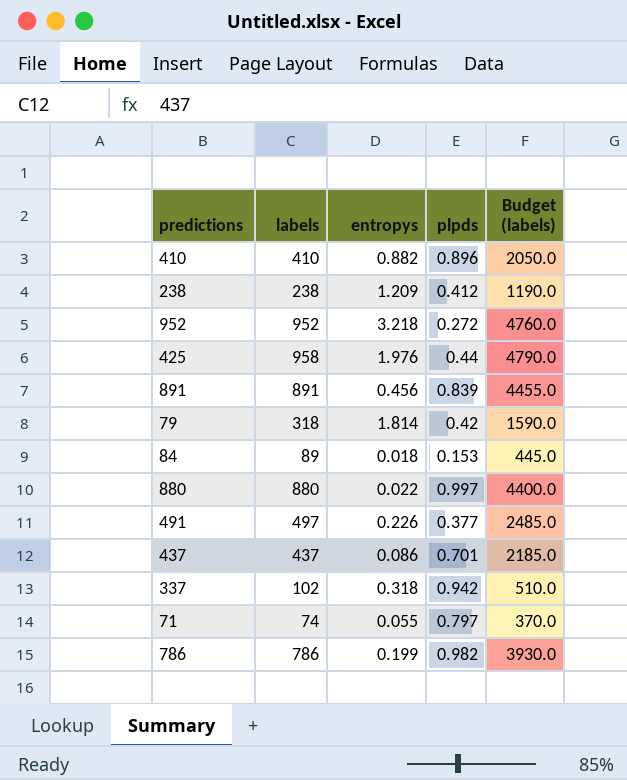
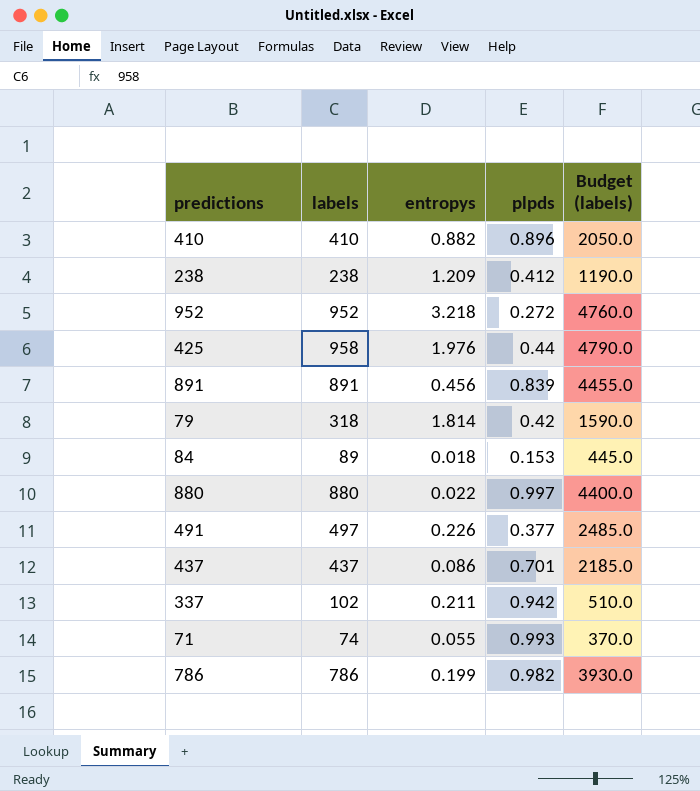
337 | entropys: 0.318 -> 0.211
71 | plpds: 0.797 -> 0.993

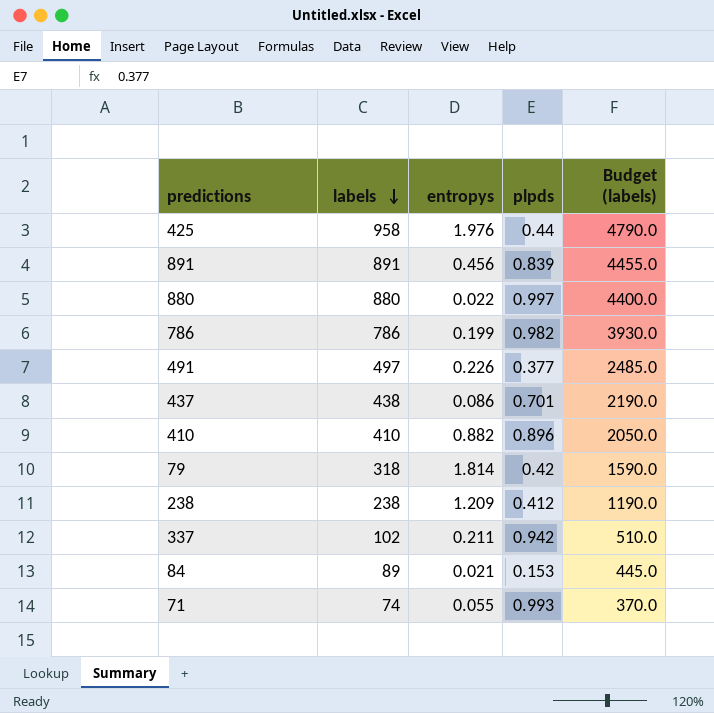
row order: none -> labels descending
row 952: 952 | 3.218 | 0.272 | 4760.0 -> none
437 | labels: 437 -> 438
437 | Budget (labels): 2185.0 -> 2190.0
84 | entropys: 0.018 -> 0.021

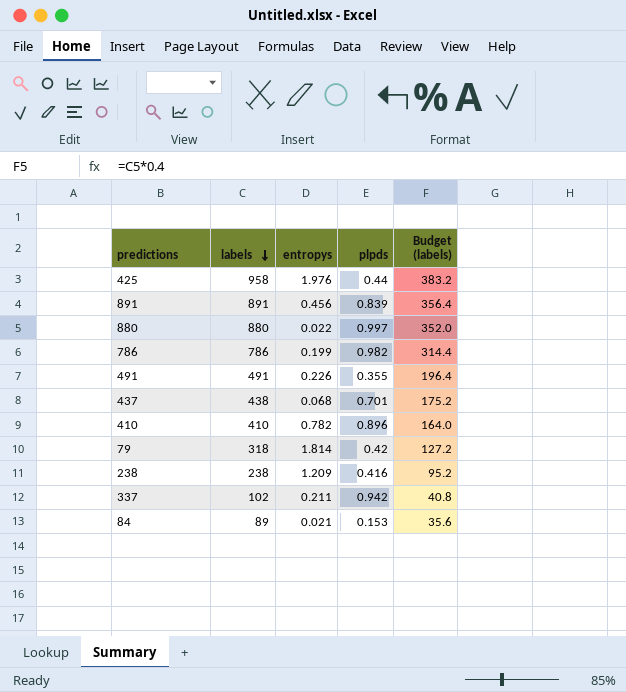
column Budget (labels) | formula: [labels] * 5 -> [labels] * 0.4
row 71: 74 | 0.055 | 0.993 | 370.0 -> none
491 | labels: 497 -> 491
491 | plpds: 0.377 -> 0.355
437 | entropys: 0.086 -> 0.068
410 | entropys: 0.882 -> 0.782
238 | plpds: 0.412 -> 0.416

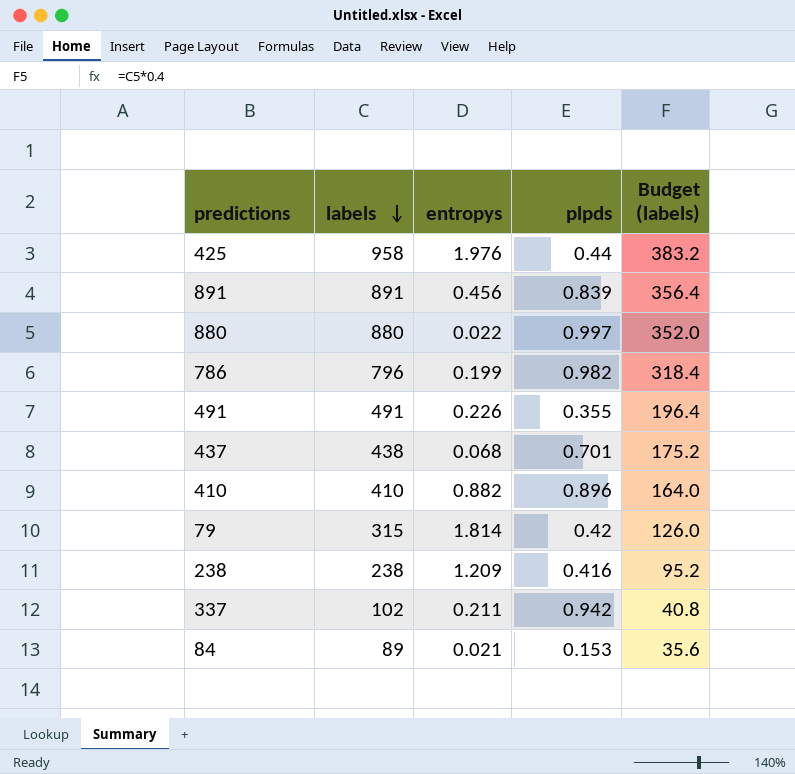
786 | labels: 786 -> 796
786 | Budget (labels): 314.4 -> 318.4
410 | entropys: 0.782 -> 0.882
79 | labels: 318 -> 315
79 | Budget (labels): 127.2 -> 126.0

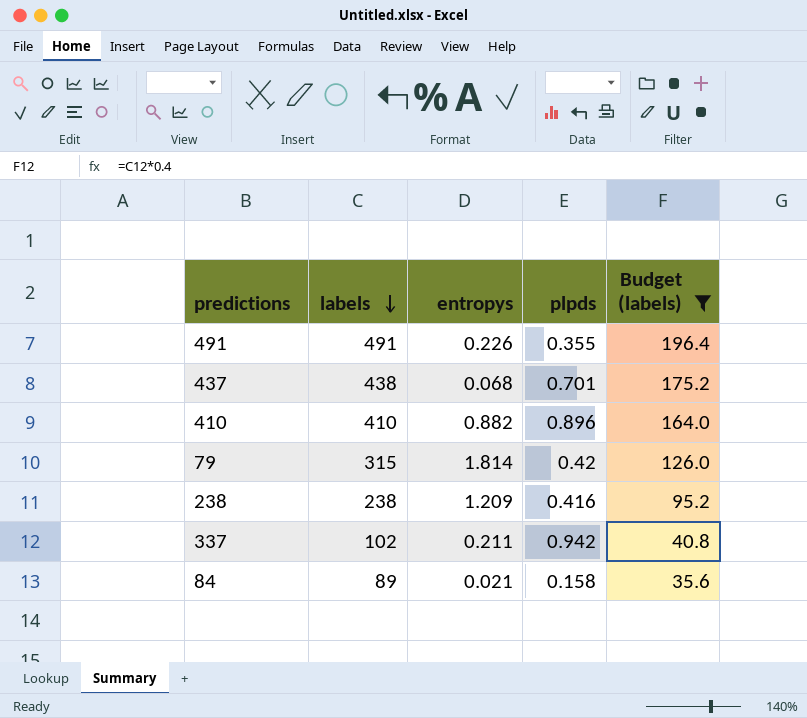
filter: none -> Budget (labels) <= 196.4
84 | plpds: 0.153 -> 0.158

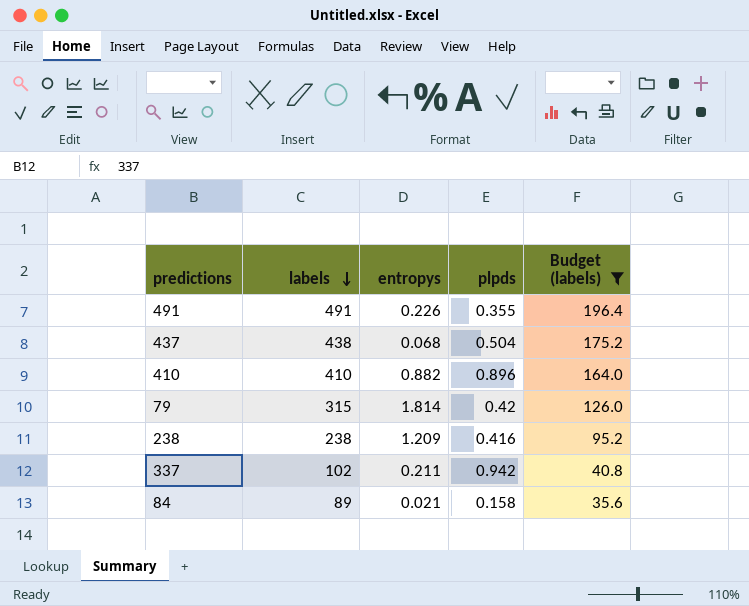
437 | plpds: 0.701 -> 0.504

